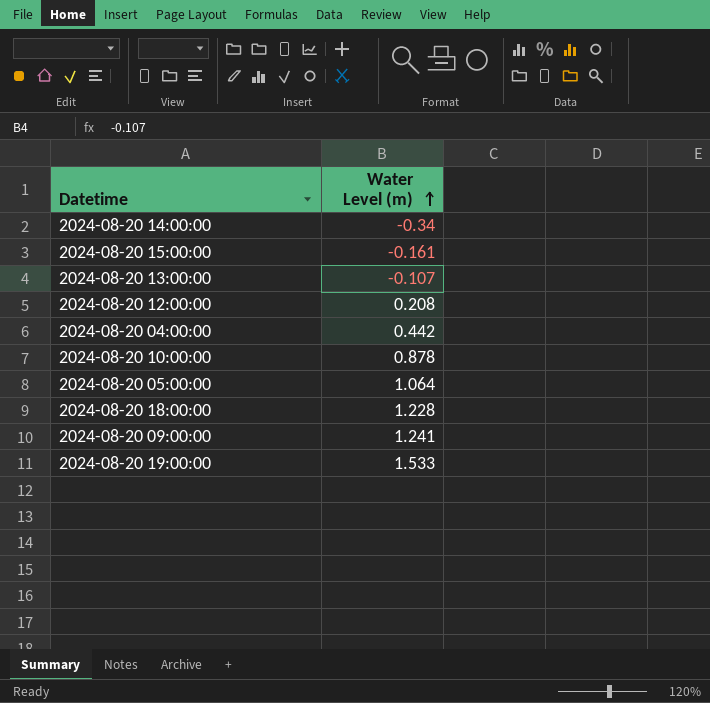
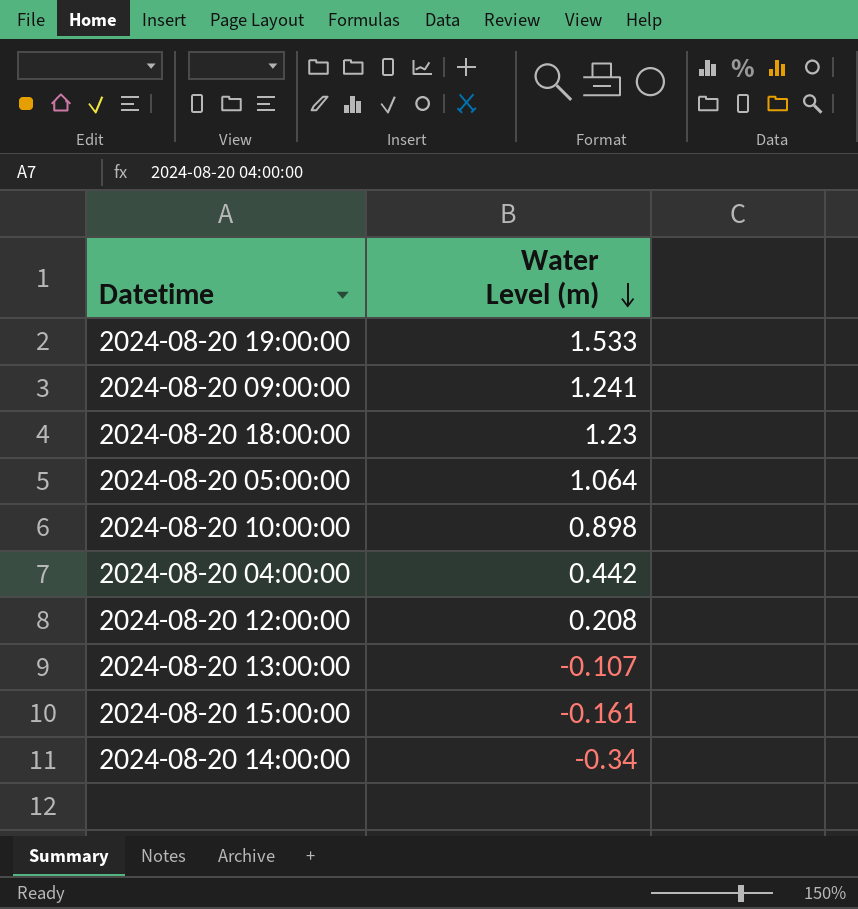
row order: Water Level (m) ascending -> Water Level (m) descending
2024-08-20 18:00:00 | Water Level (m): 1.228 -> 1.23
2024-08-20 10:00:00 | Water Level (m): 0.878 -> 0.898

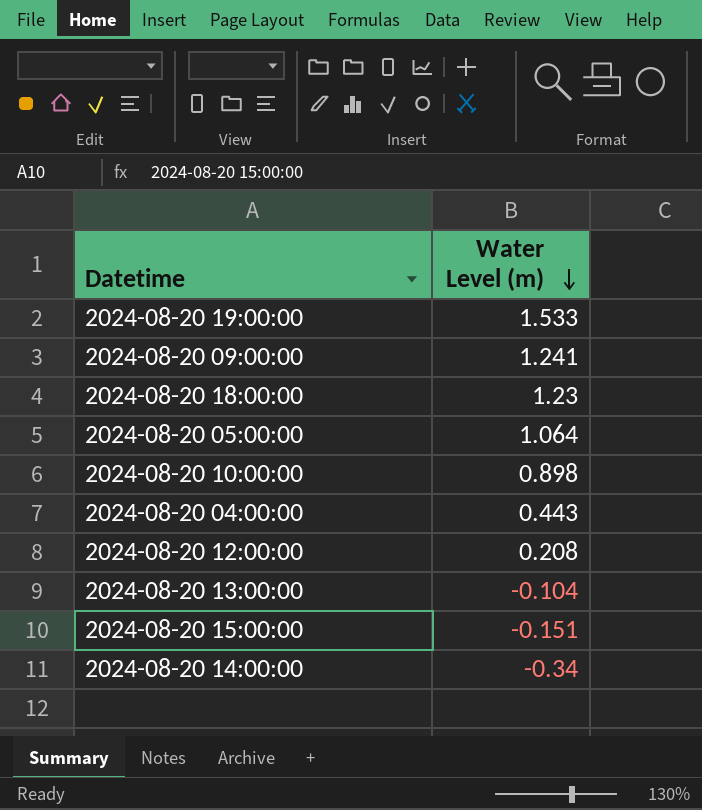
2024-08-20 04:00:00 | Water Level (m): 0.442 -> 0.443
2024-08-20 13:00:00 | Water Level (m): -0.107 -> -0.104
2024-08-20 15:00:00 | Water Level (m): -0.161 -> -0.151

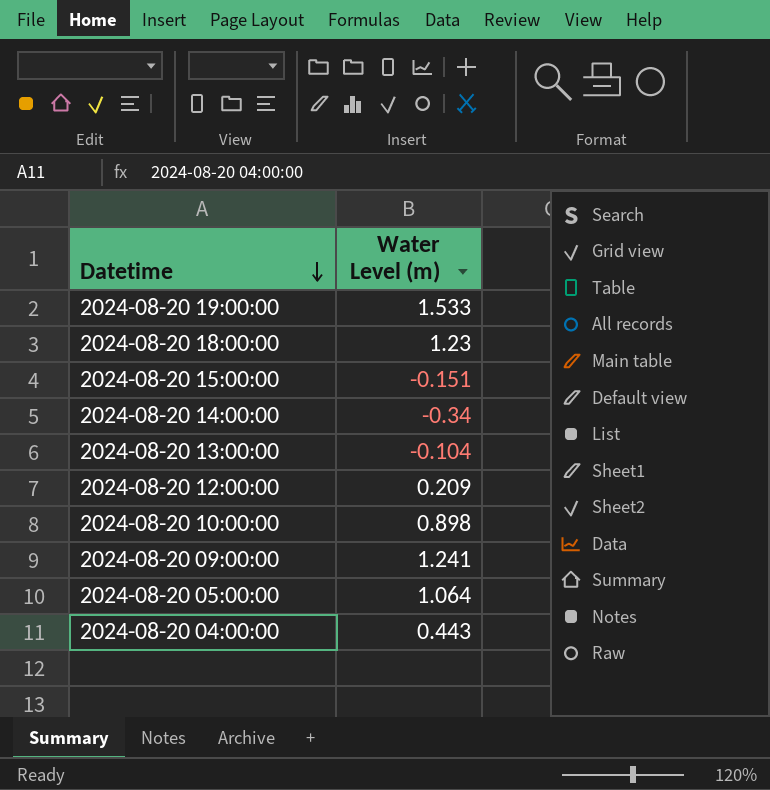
row order: Water Level (m) descending -> Datetime descending
2024-08-20 12:00:00 | Water Level (m): 0.208 -> 0.209

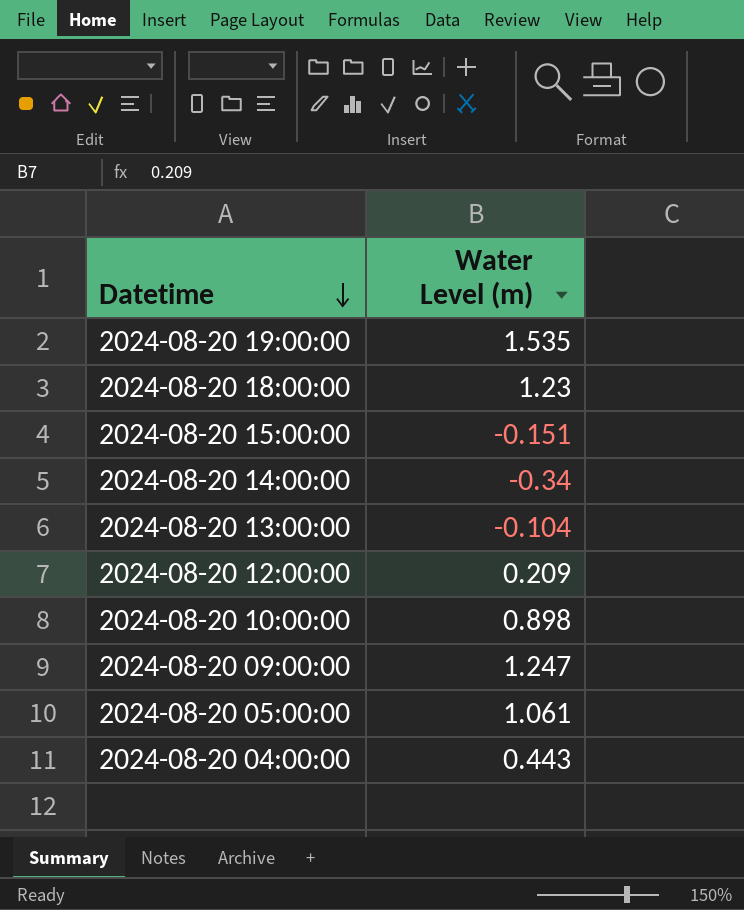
2024-08-20 19:00:00 | Water Level (m): 1.533 -> 1.535
2024-08-20 09:00:00 | Water Level (m): 1.241 -> 1.247
2024-08-20 05:00:00 | Water Level (m): 1.064 -> 1.061

